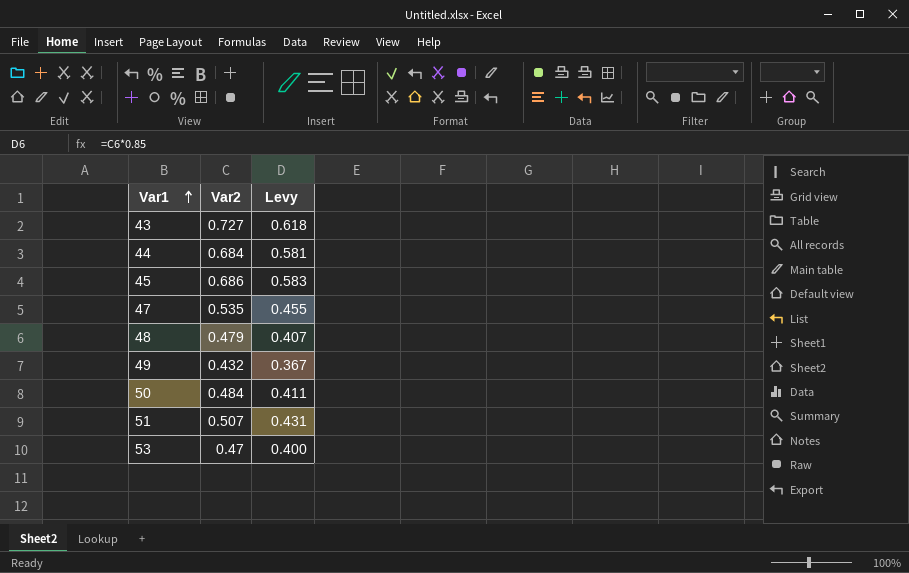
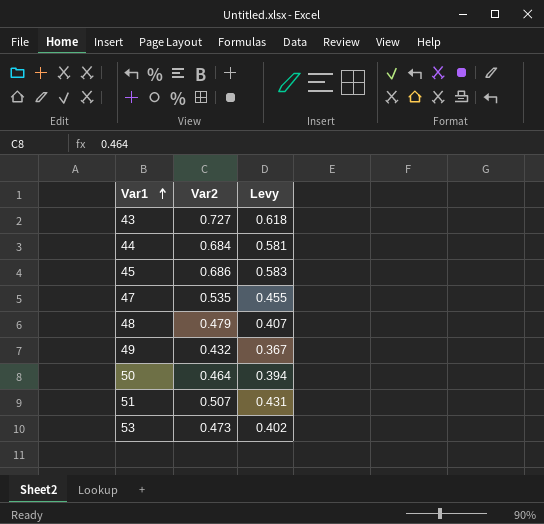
50 | Var2: 0.484 -> 0.464
50 | Levy: 0.411 -> 0.394
53 | Var2: 0.47 -> 0.473
53 | Levy: 0.400 -> 0.402

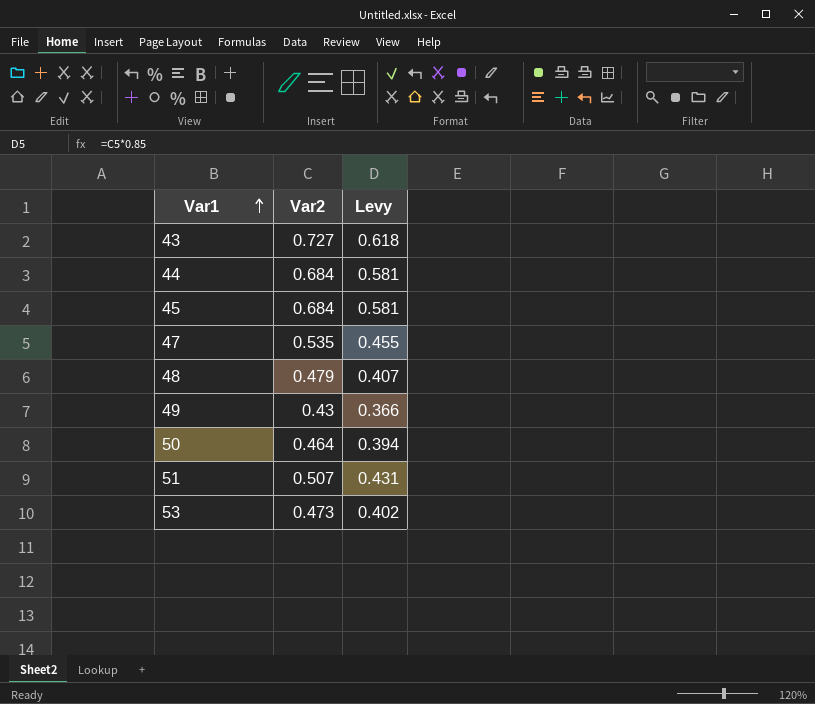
45 | Var2: 0.686 -> 0.684
45 | Levy: 0.583 -> 0.581
49 | Var2: 0.432 -> 0.43
49 | Levy: 0.367 -> 0.366

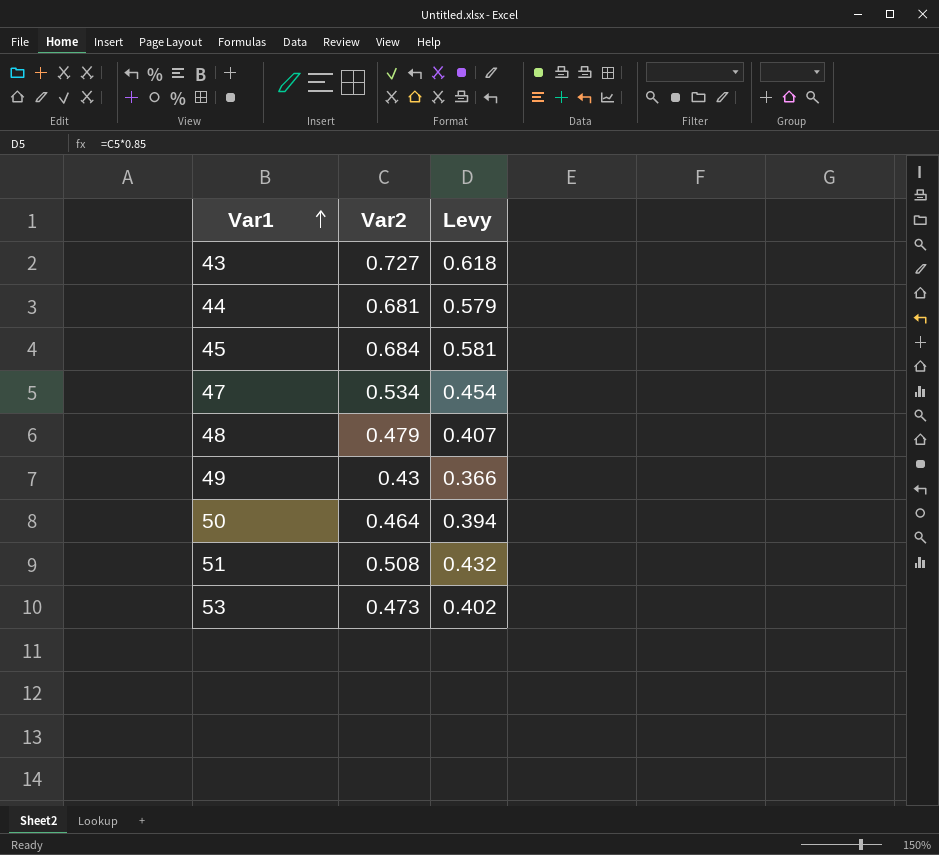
44 | Var2: 0.684 -> 0.681
44 | Levy: 0.581 -> 0.579
47 | Var2: 0.535 -> 0.534
47 | Levy: 0.455 -> 0.454
51 | Var2: 0.507 -> 0.508
51 | Levy: 0.431 -> 0.432

